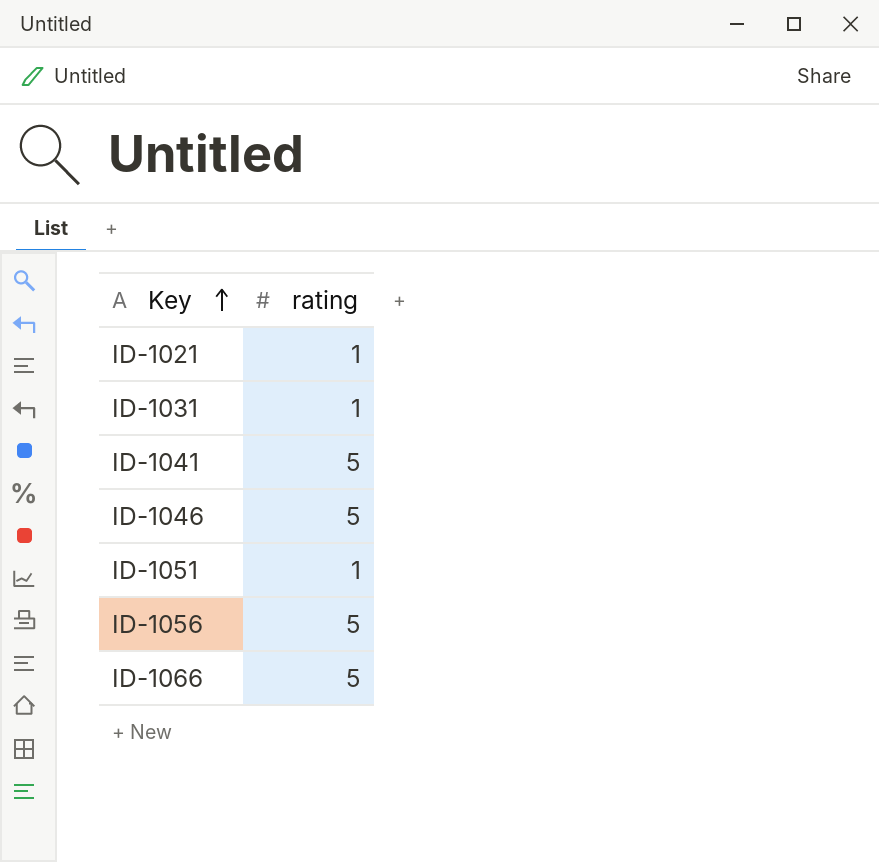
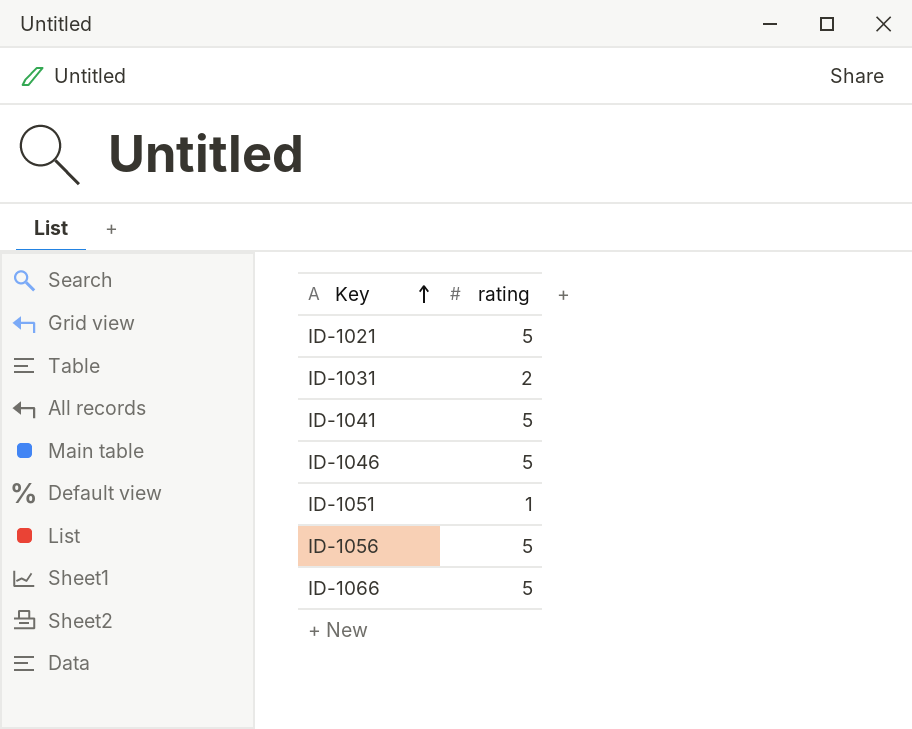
ID-1021 | rating: 1 -> 5
ID-1031 | rating: 1 -> 2

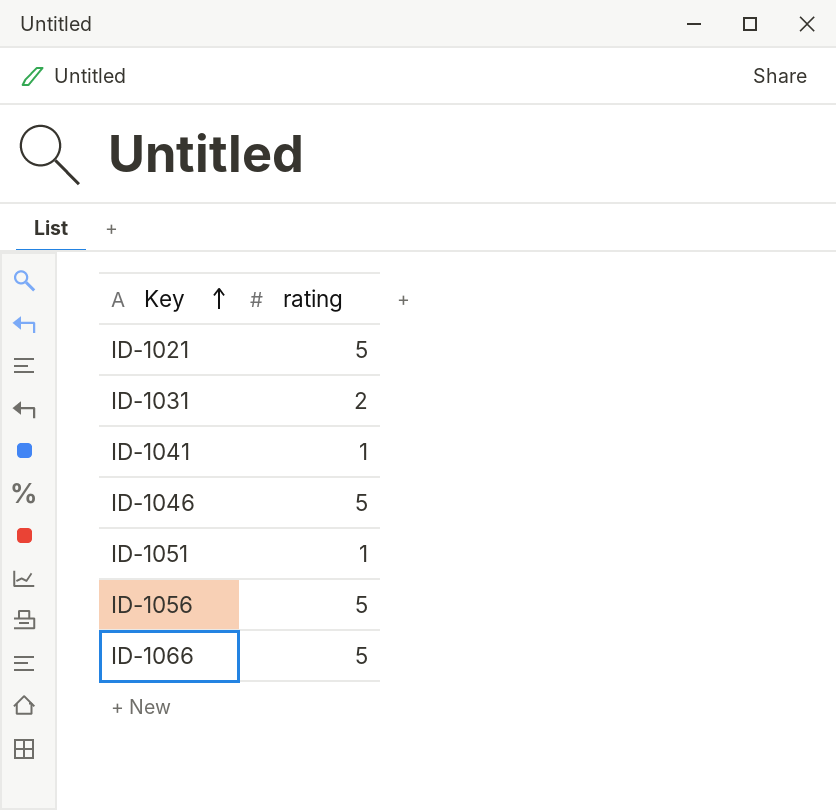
ID-1041 | rating: 5 -> 1

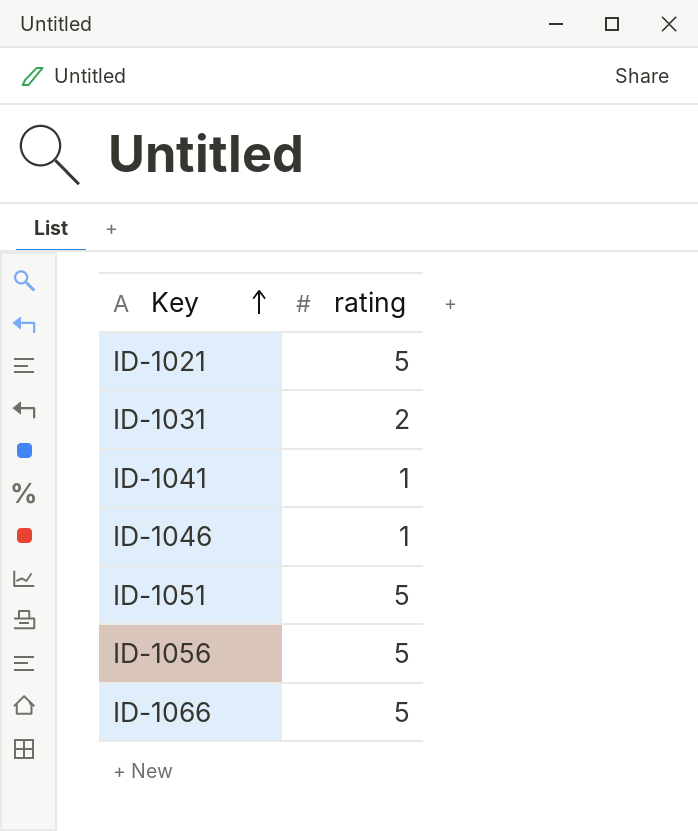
ID-1046 | rating: 5 -> 1
ID-1051 | rating: 1 -> 5

